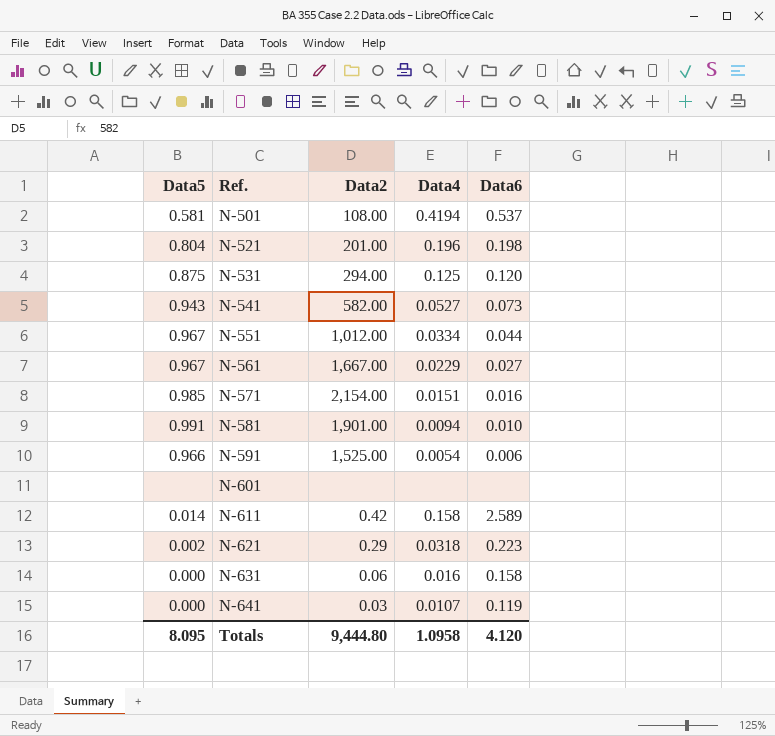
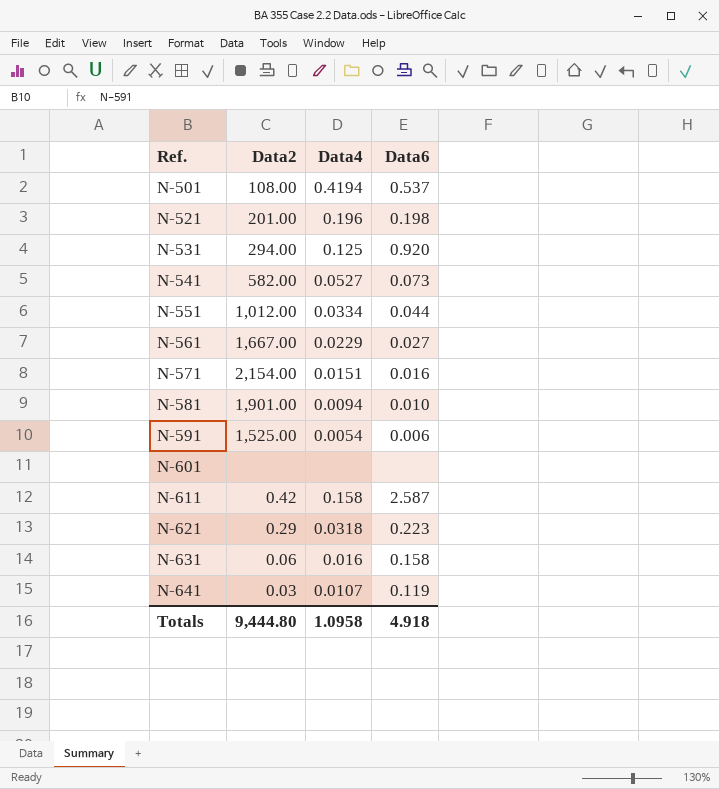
column Data5 | position: 1 -> none
N-531 | Data6: 0.120 -> 0.920
N-611 | Data6: 2.589 -> 2.587
Totals | Data6: 4.120 -> 4.918

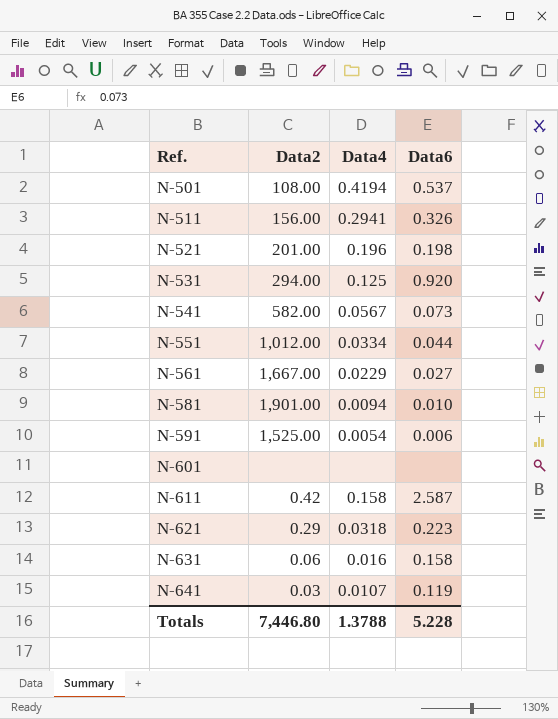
row N-571: 2,154.00 | 0.0151 | 0.016 -> none
row N-511: none -> 156.00 | 0.2941 | 0.326
N-541 | Data4: 0.0527 -> 0.0567
Totals | Data2: 9,444.80 -> 7,446.80
Totals | Data4: 1.0958 -> 1.3788
Totals | Data6: 4.918 -> 5.228

